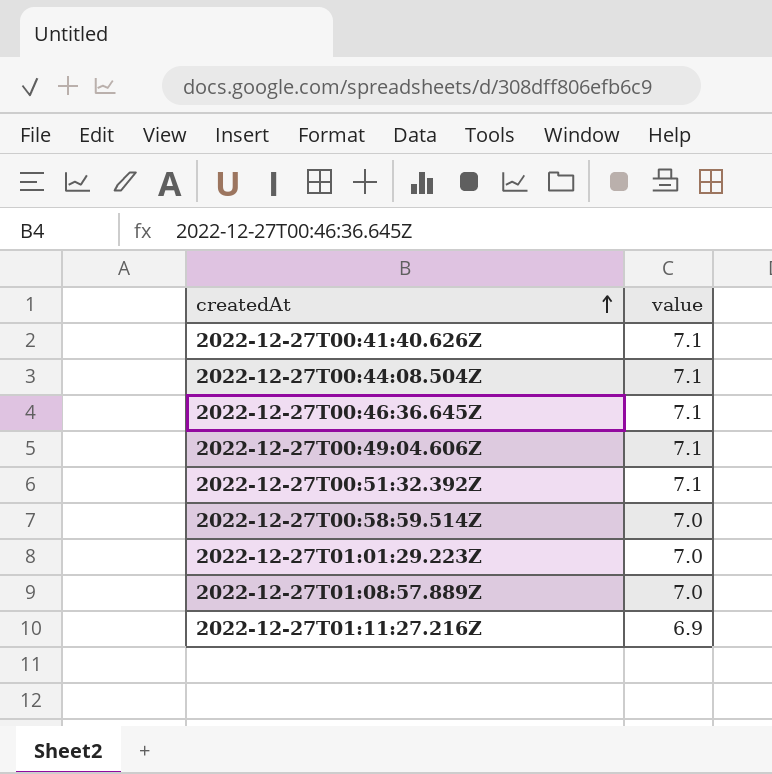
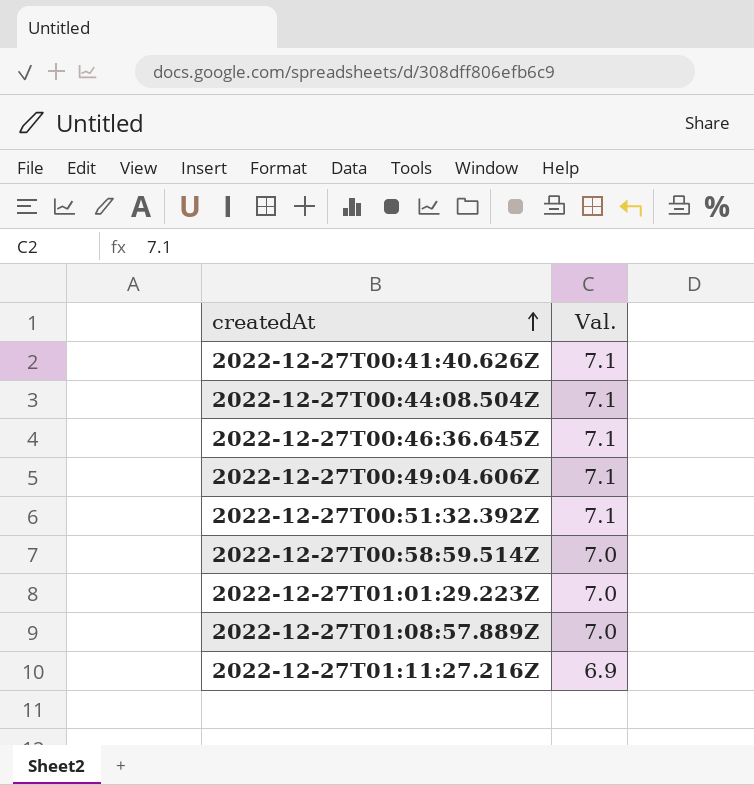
column name: value -> Val.

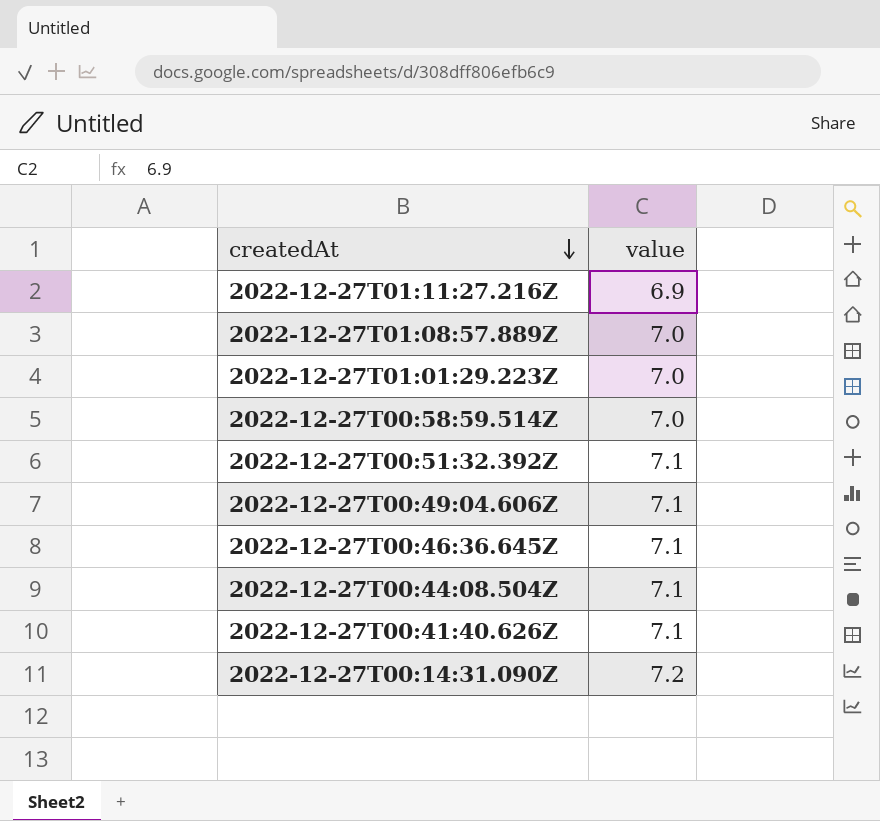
row order: createdAt ascending -> createdAt descending
column name: Val. -> value
row 2022-12-27T00:14:31.090Z: none -> 7.2

